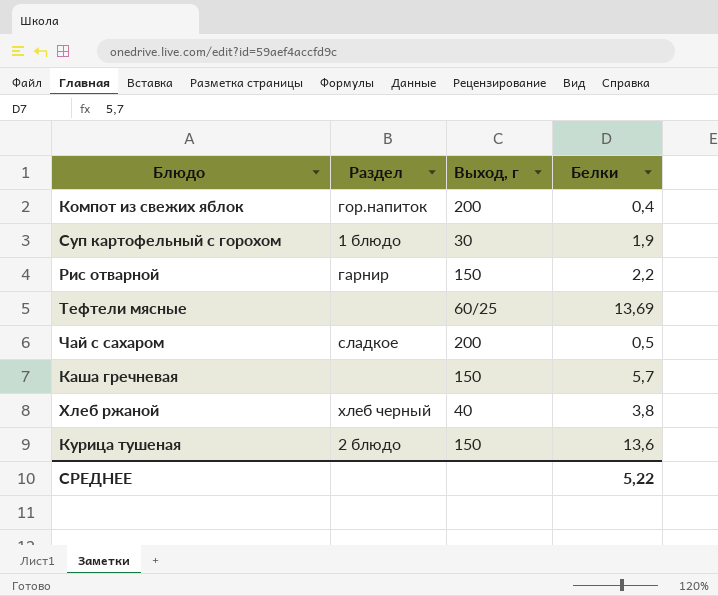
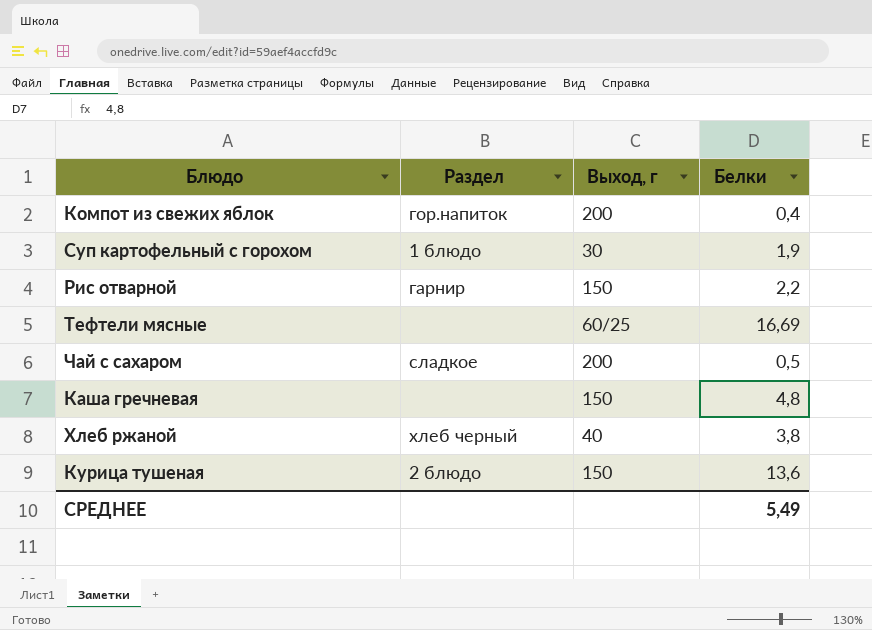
Тефтели мясные | Белки: 13,69 -> 16,69
Каша гречневая | Белки: 5,7 -> 4,8
СРЕДНЕЕ | Белки: 5,22 -> 5,49

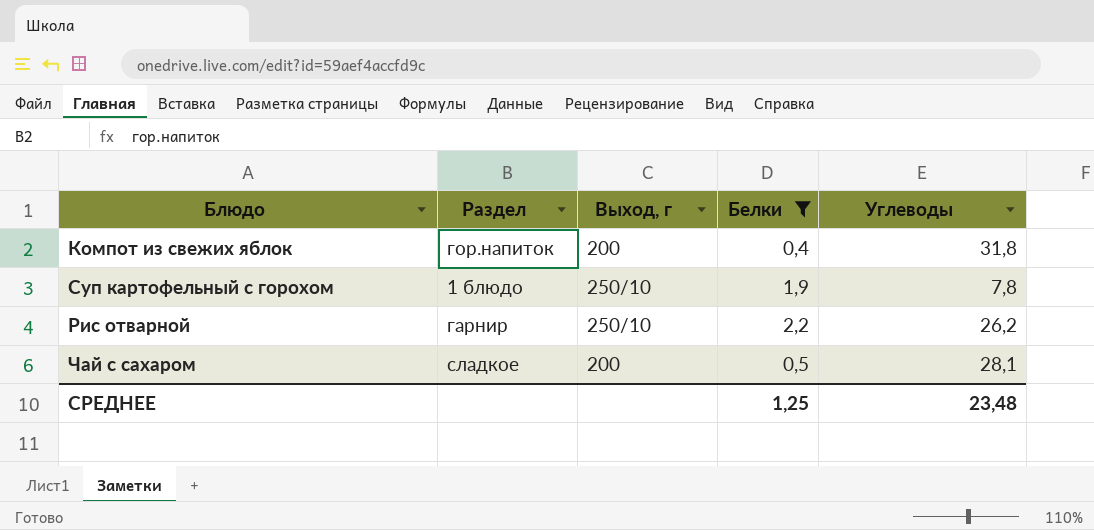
filter: none -> Белки <= 2,2
column Углеводы | position: none -> 5
Суп картофельный с горохом | Выход, г: 30 -> 250/10
Рис отварной | Выход, г: 150 -> 250/10
СРЕДНЕЕ | Белки: 5,49 -> 1,25

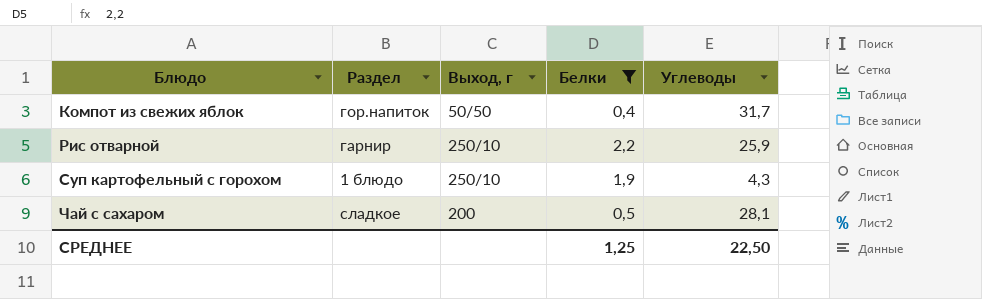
row order: none -> Блюдо ascending
Компот из свежих яблок | Выход, г: 200 -> 50/50
Компот из свежих яблок | Углеводы: 31,8 -> 31,7
Рис отварной | Углеводы: 26,2 -> 25,9
Суп картофельный с горохом | Углеводы: 7,8 -> 4,3
СРЕДНЕЕ | Углеводы: 23,48 -> 22,50

